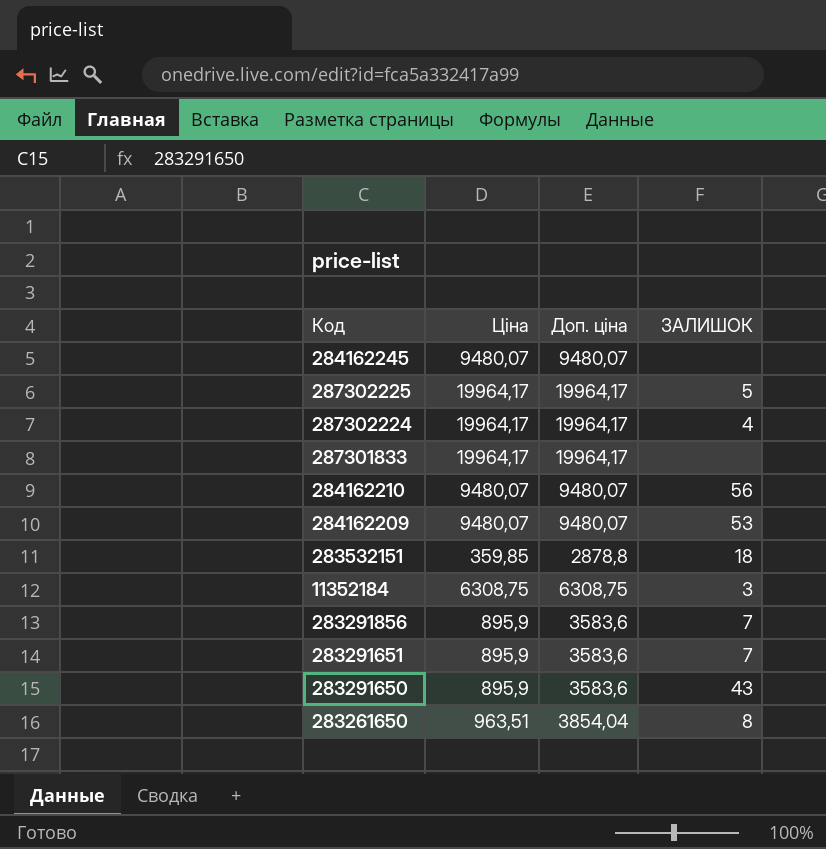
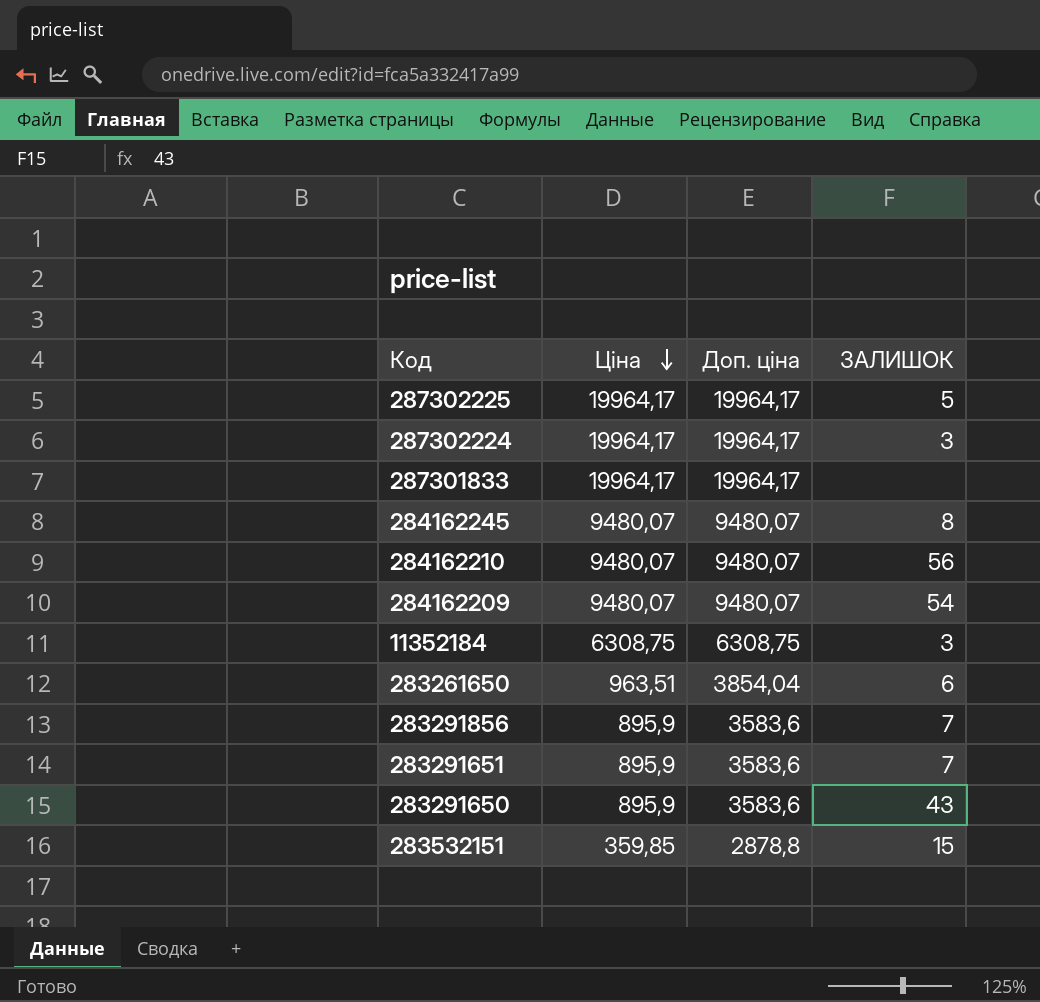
row order: none -> Ціна descending
287302224 | ЗАЛИШОК: 4 -> 3
284162245 | ЗАЛИШОК: none -> 8
284162209 | ЗАЛИШОК: 53 -> 54
283261650 | ЗАЛИШОК: 8 -> 6
283532151 | ЗАЛИШОК: 18 -> 15

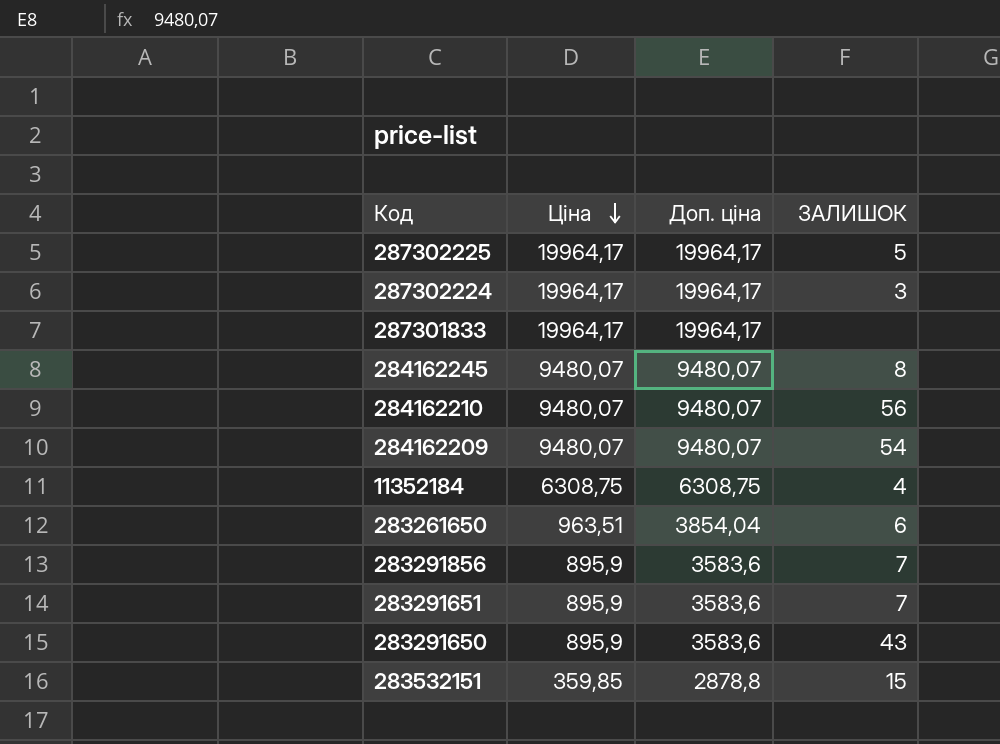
11352184 | ЗАЛИШОК: 3 -> 4

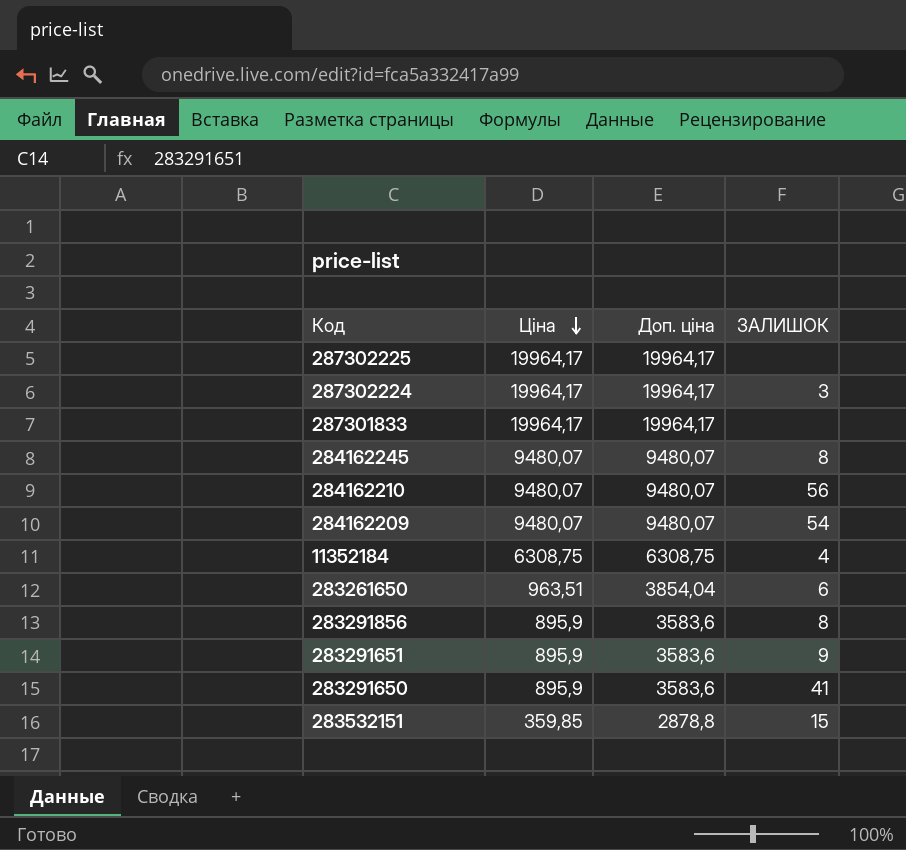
287302225 | ЗАЛИШОК: 5 -> none
283291856 | ЗАЛИШОК: 7 -> 8
283291651 | ЗАЛИШОК: 7 -> 9
283291650 | ЗАЛИШОК: 43 -> 41

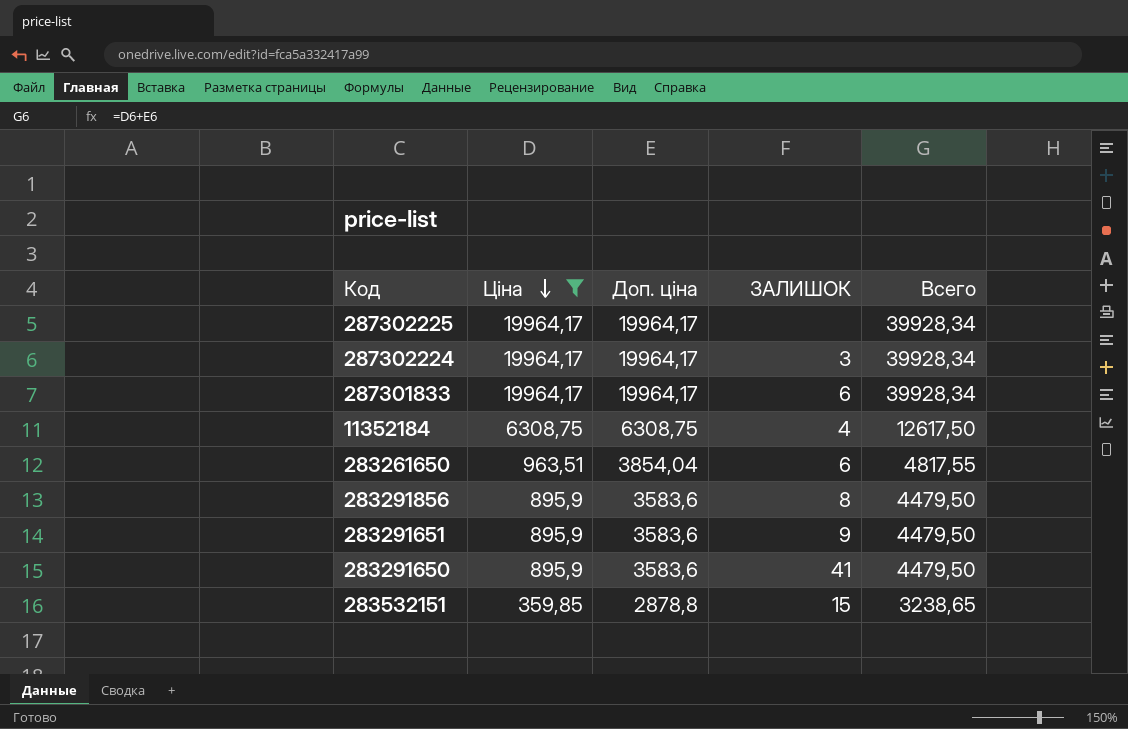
filter: none -> Ціна != 9480,07
column Всего | formula: none -> [Ціна] + [Доп. ціна]
287301833 | ЗАЛИШОК: none -> 6

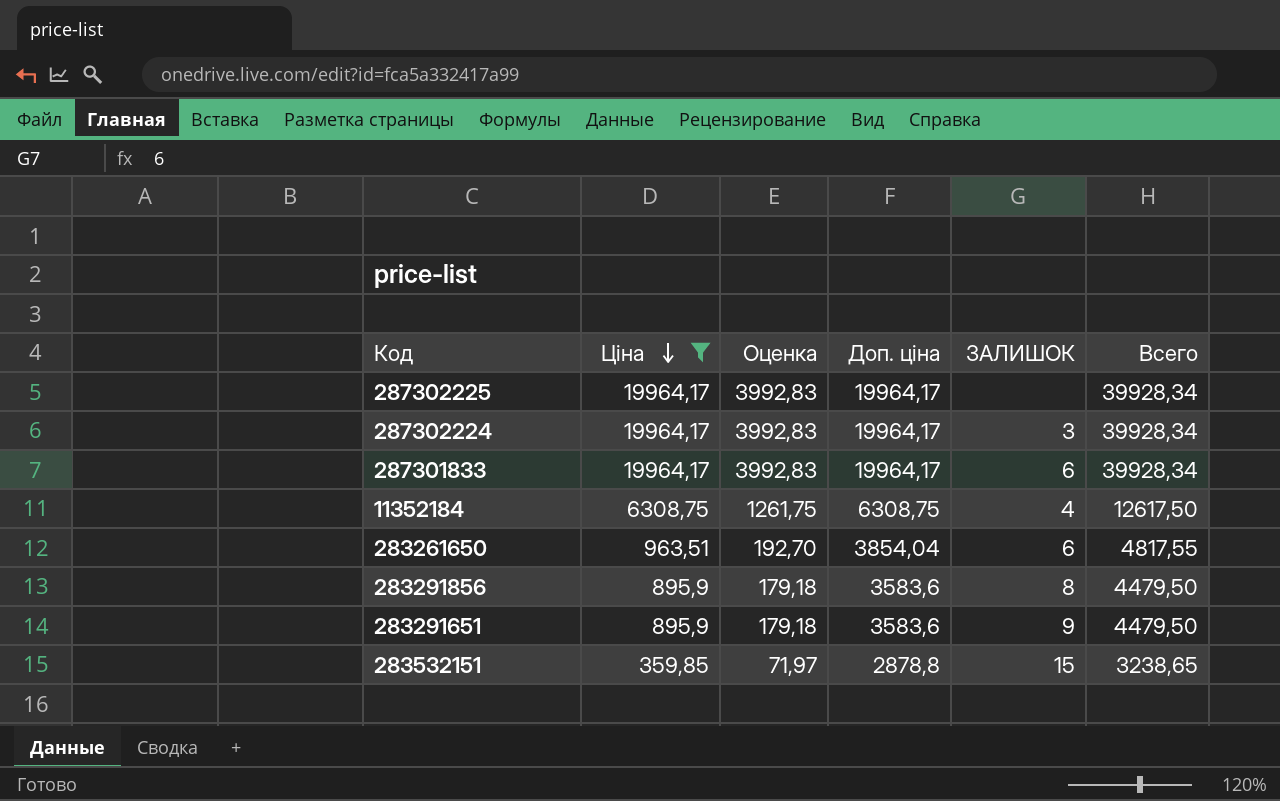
column Оценка | formula: none -> [Ціна] * 0,2
row 283291650: 895,9 | 3583,6 | 41 | 4479,50 -> none

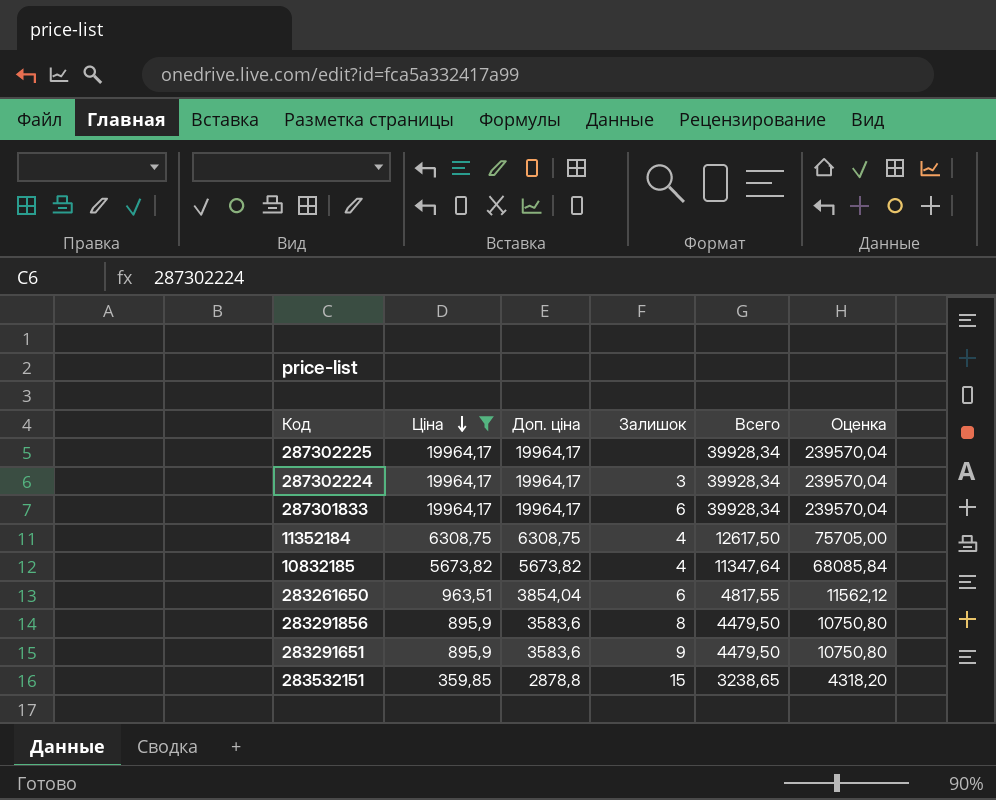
column name: ЗАЛИШОК -> Залишок
column Оценка | formula: [Ціна] * 0,2 -> [Ціна] * 12
column Оценка | position: 3 -> 6
row 10832185: none -> 5673,82 | 5673,82 | 4 | 11347,64 | 68085,84

